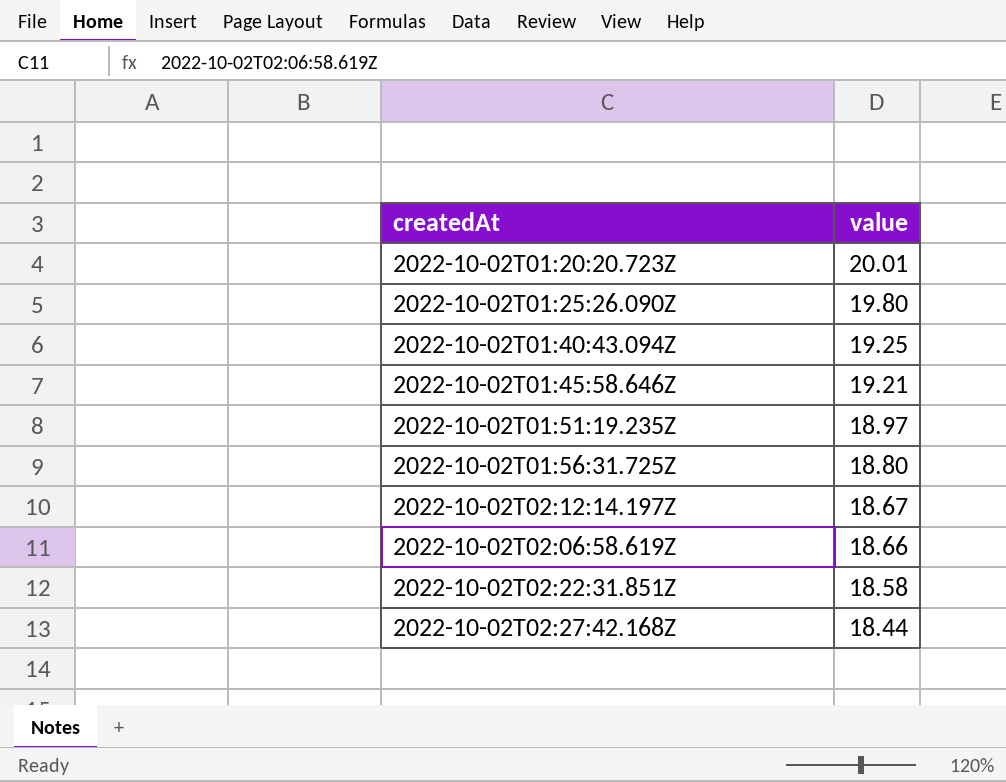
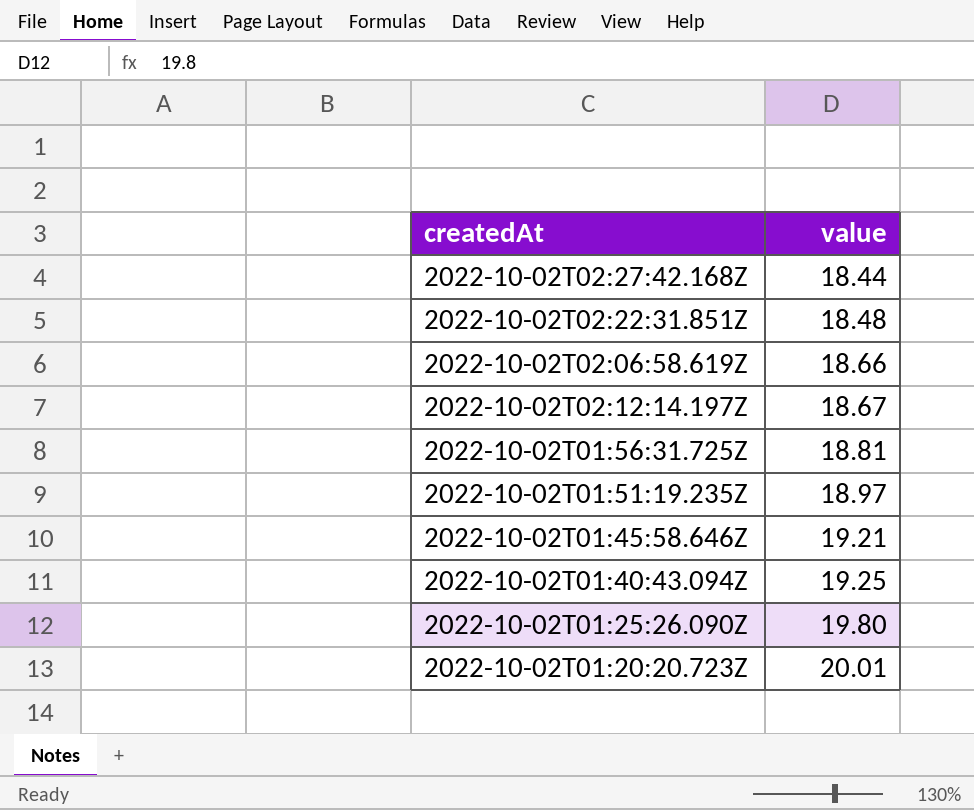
row order: value descending -> value ascending
2022-10-02T02:22:31.851Z | value: 18.58 -> 18.48
2022-10-02T01:56:31.725Z | value: 18.80 -> 18.81

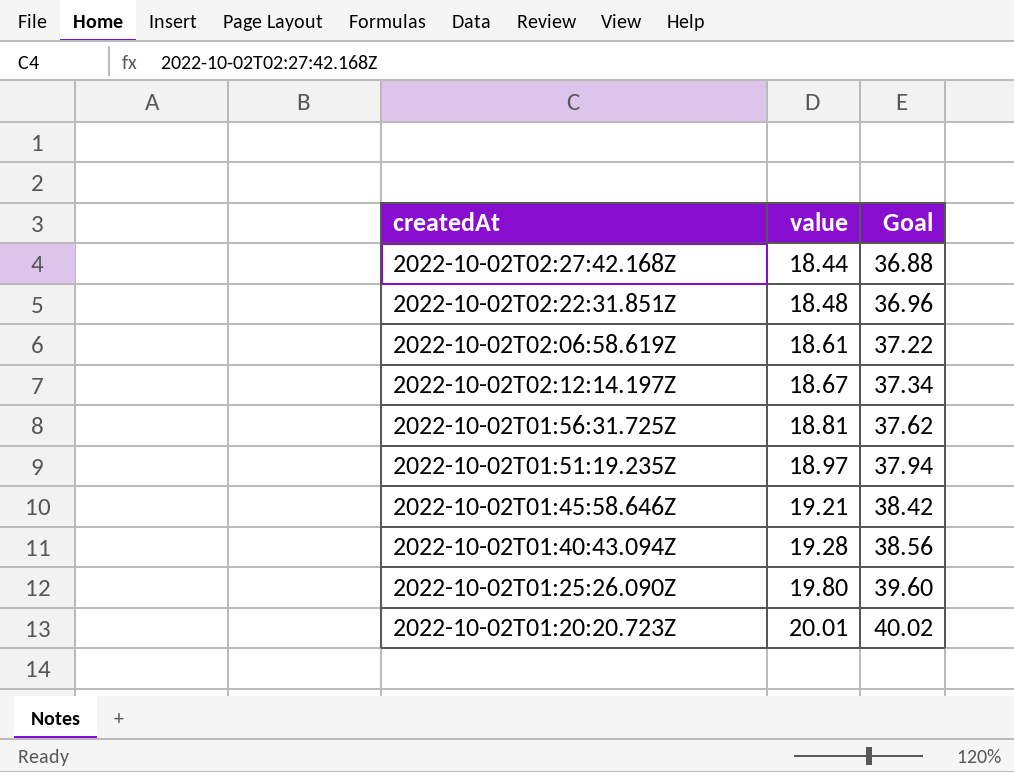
column Goal | formula: none -> [value] * 2
2022-10-02T02:06:58.619Z | value: 18.66 -> 18.61
2022-10-02T01:40:43.094Z | value: 19.25 -> 19.28

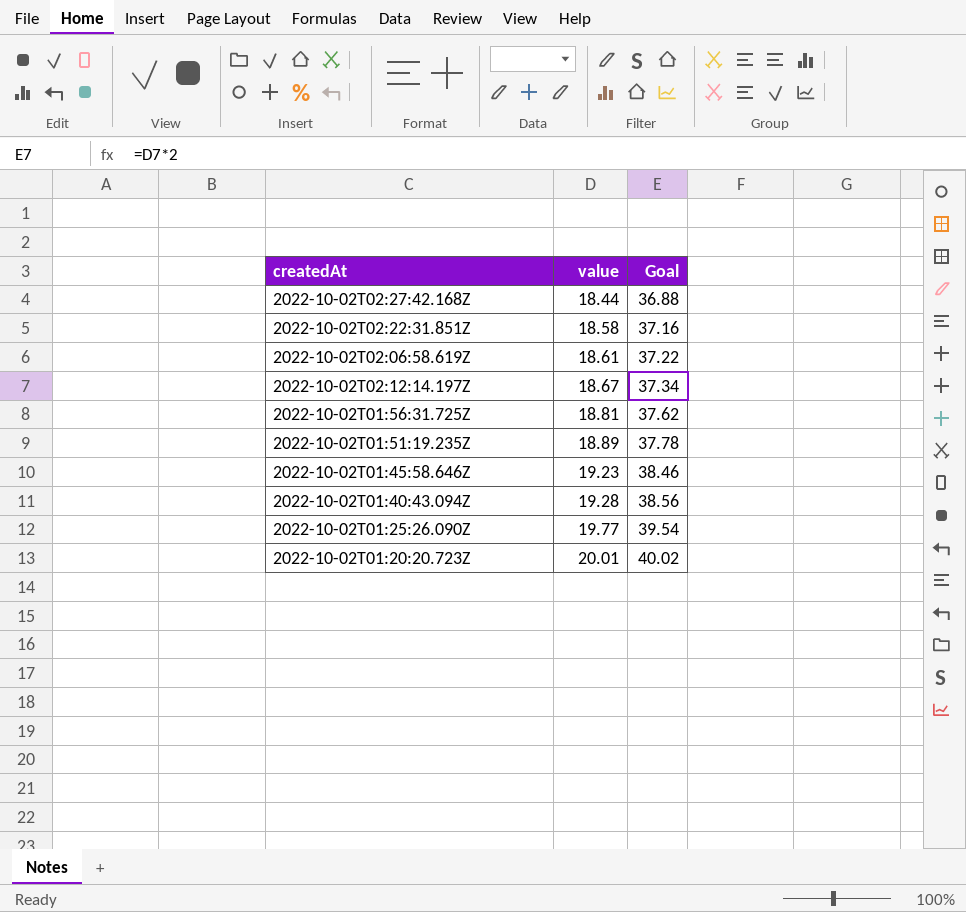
2022-10-02T02:22:31.851Z | value: 18.48 -> 18.58
2022-10-02T02:22:31.851Z | Goal: 36.96 -> 37.16
2022-10-02T01:51:19.235Z | value: 18.97 -> 18.89
2022-10-02T01:51:19.235Z | Goal: 37.94 -> 37.78
2022-10-02T01:45:58.646Z | value: 19.21 -> 19.23
2022-10-02T01:45:58.646Z | Goal: 38.42 -> 38.46
2022-10-02T01:25:26.090Z | value: 19.80 -> 19.77
2022-10-02T01:25:26.090Z | Goal: 39.60 -> 39.54

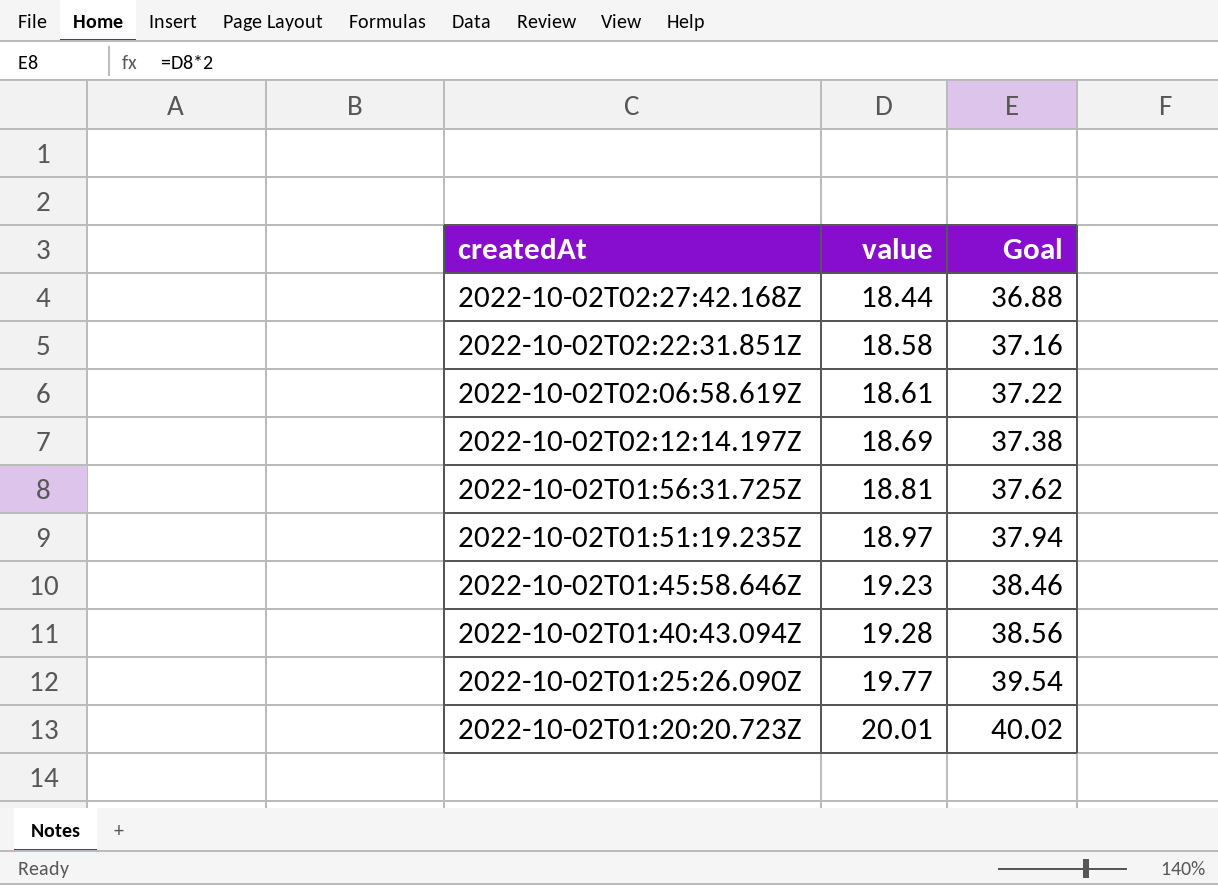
2022-10-02T02:12:14.197Z | value: 18.67 -> 18.69
2022-10-02T02:12:14.197Z | Goal: 37.34 -> 37.38
2022-10-02T01:51:19.235Z | value: 18.89 -> 18.97
2022-10-02T01:51:19.235Z | Goal: 37.78 -> 37.94

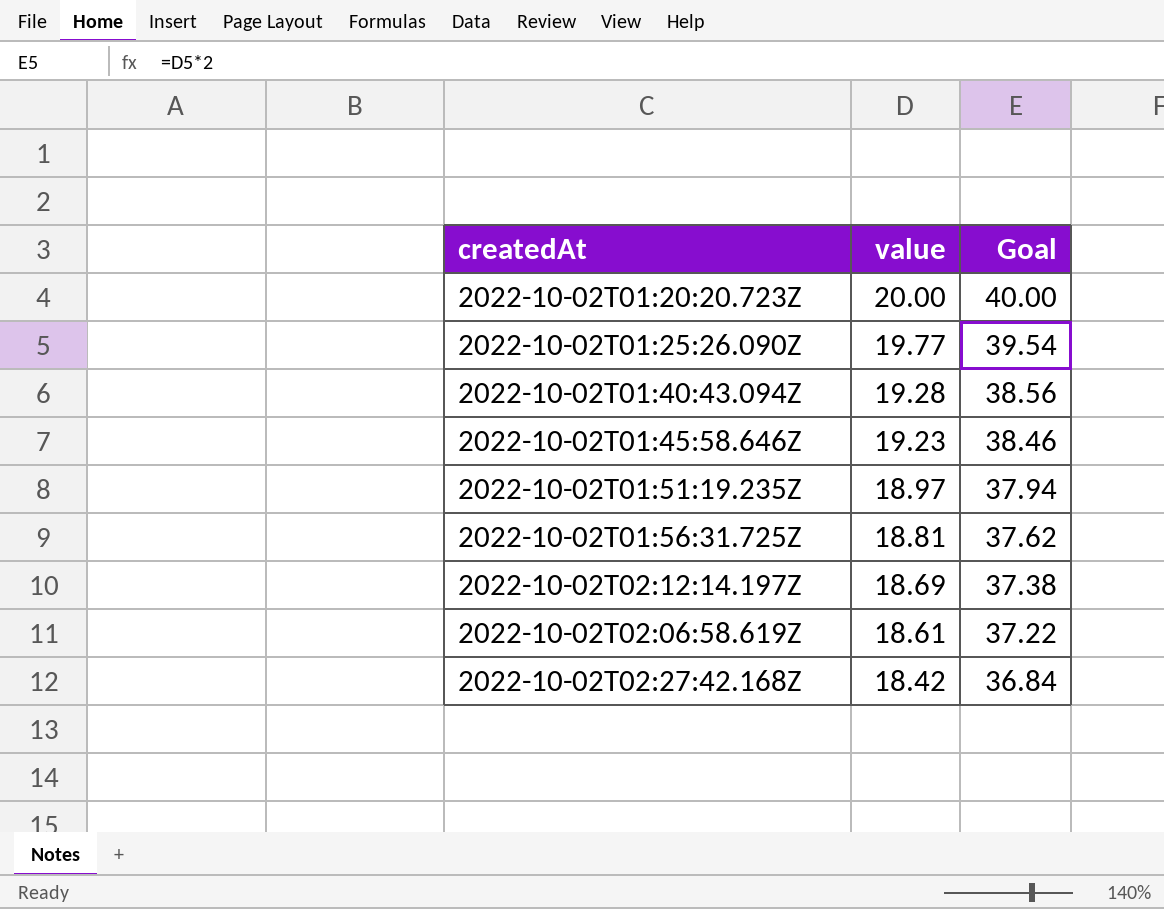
row order: value ascending -> value descending
row 2022-10-02T02:22:31.851Z: 18.58 | 37.16 -> none
2022-10-02T01:20:20.723Z | value: 20.01 -> 20.00
2022-10-02T01:20:20.723Z | Goal: 40.02 -> 40.00
2022-10-02T02:27:42.168Z | value: 18.44 -> 18.42
2022-10-02T02:27:42.168Z | Goal: 36.88 -> 36.84

